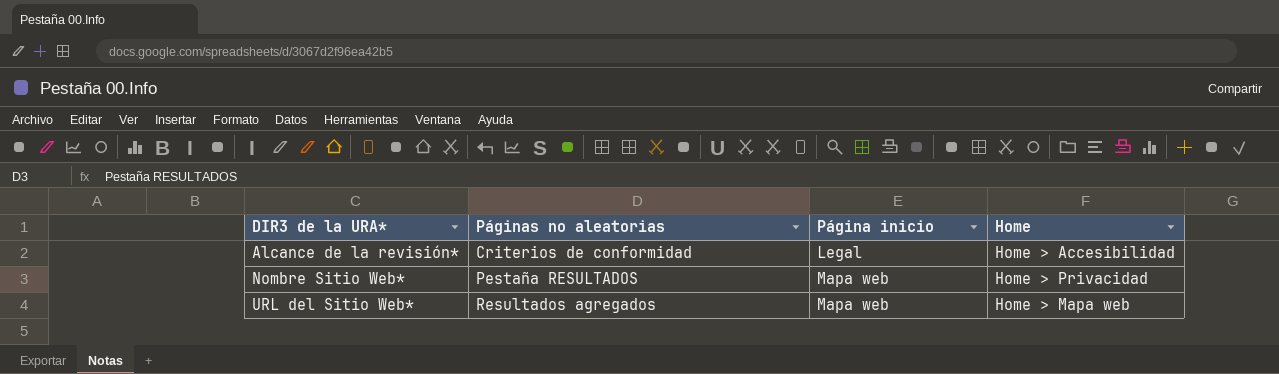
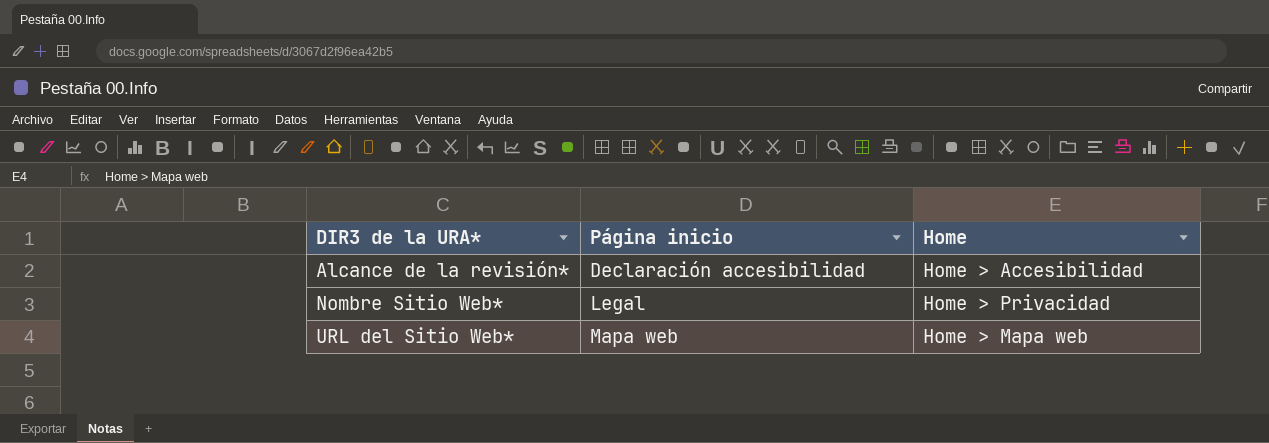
column Páginas no aleatorias | position: 2 -> none
Alcance de la revisión* | Página inicio: Legal -> Declaración accesibilidad
Nombre Sitio Web* | Página inicio: Mapa web -> Legal

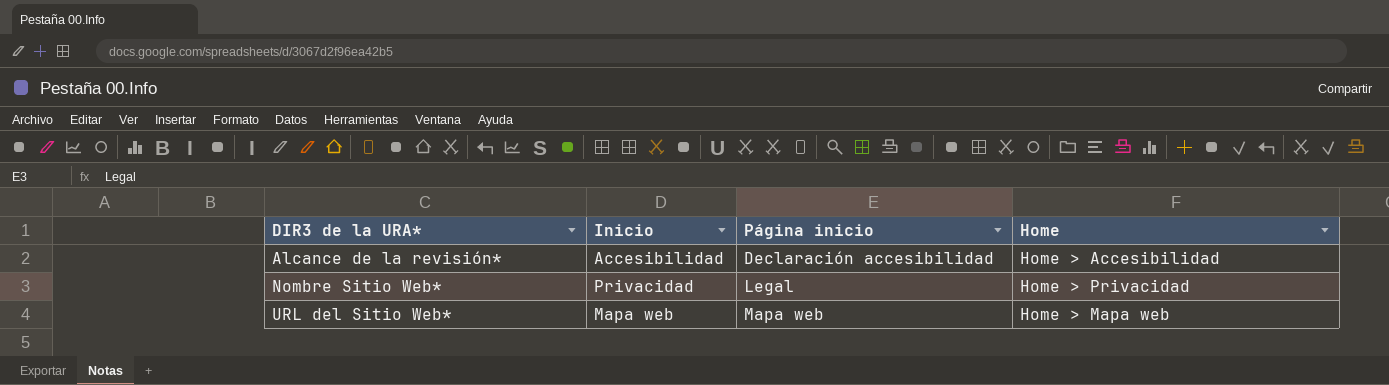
column Inicio | position: none -> 2

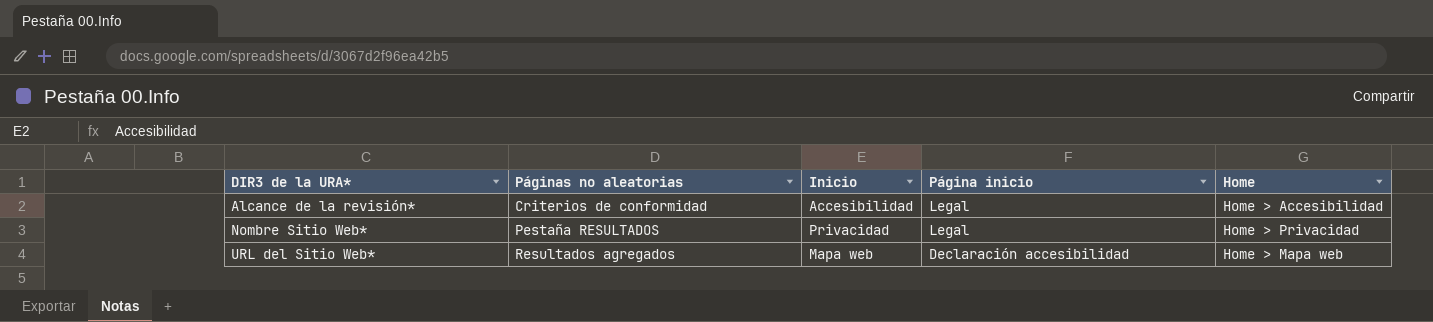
column Páginas no aleatorias | position: none -> 2
Alcance de la revisión* | Página inicio: Declaración accesibilidad -> Legal
URL del Sitio Web* | Página inicio: Mapa web -> Declaración accesibilidad

